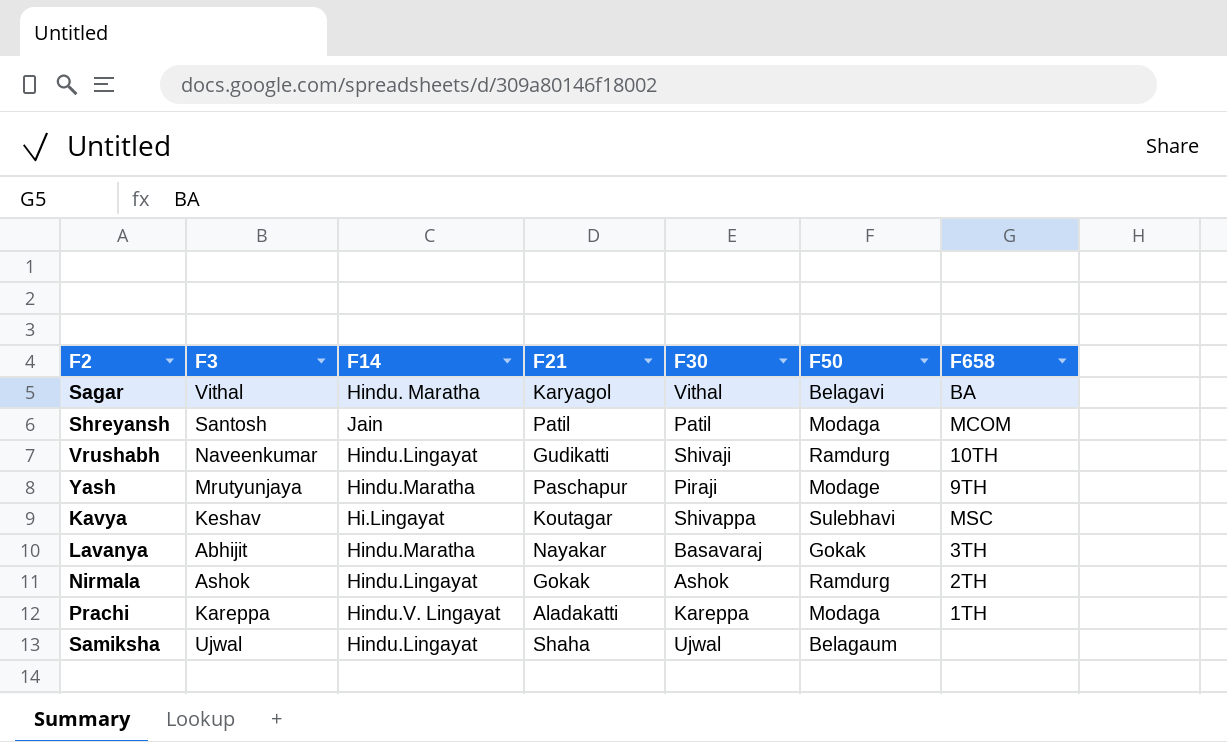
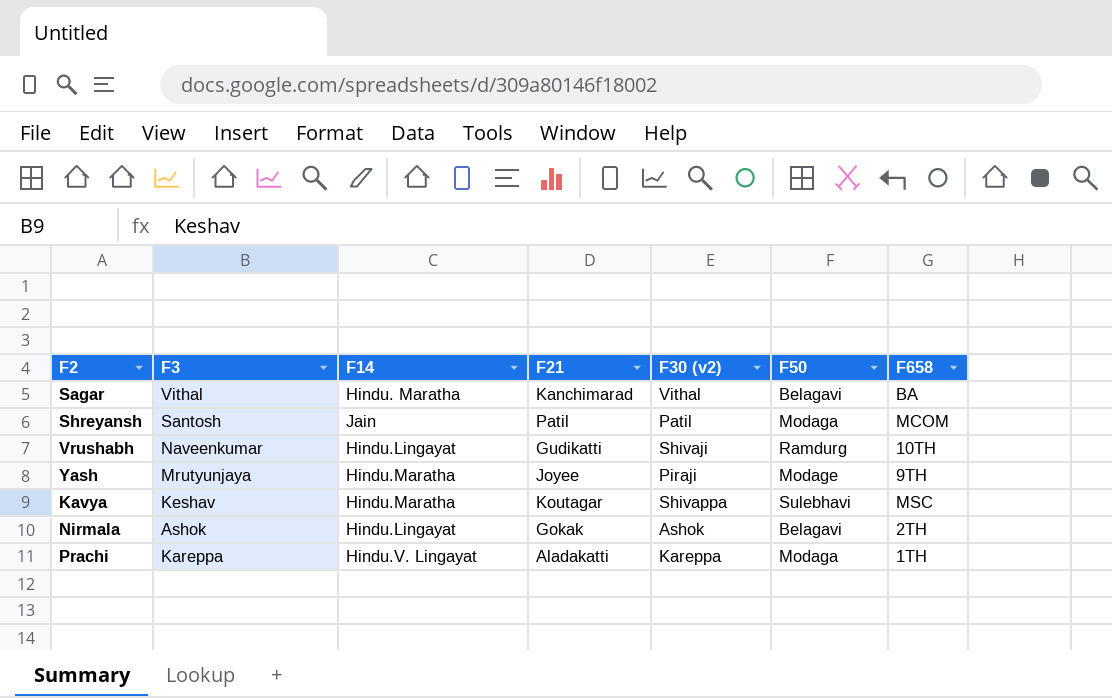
column name: F30 -> F30 (v2)
row Lavanya: Abhijit | Hindu.Maratha | Nayakar | Basavaraj | Gokak | 3TH -> none
row Samiksha: Ujwal | Hindu.Lingayat | Shaha | Ujwal | Belagaum | none -> none
Sagar | F21: Karyagol -> Kanchimarad
Yash | F21: Paschapur -> Joyee
Kavya | F14: Hi.Lingayat -> Hindu.Maratha
Nirmala | F50: Ramdurg -> Belagavi

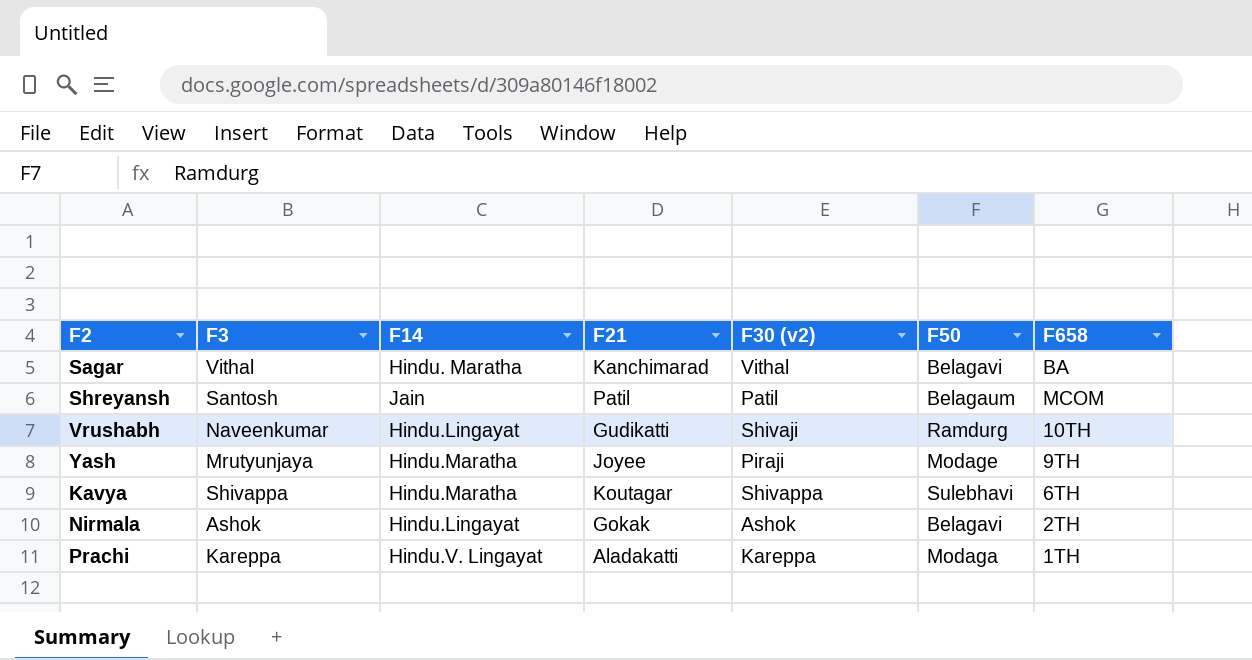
Shreyansh | F50: Modaga -> Belagaum
Kavya | F3: Keshav -> Shivappa
Kavya | F658: MSC -> 6TH

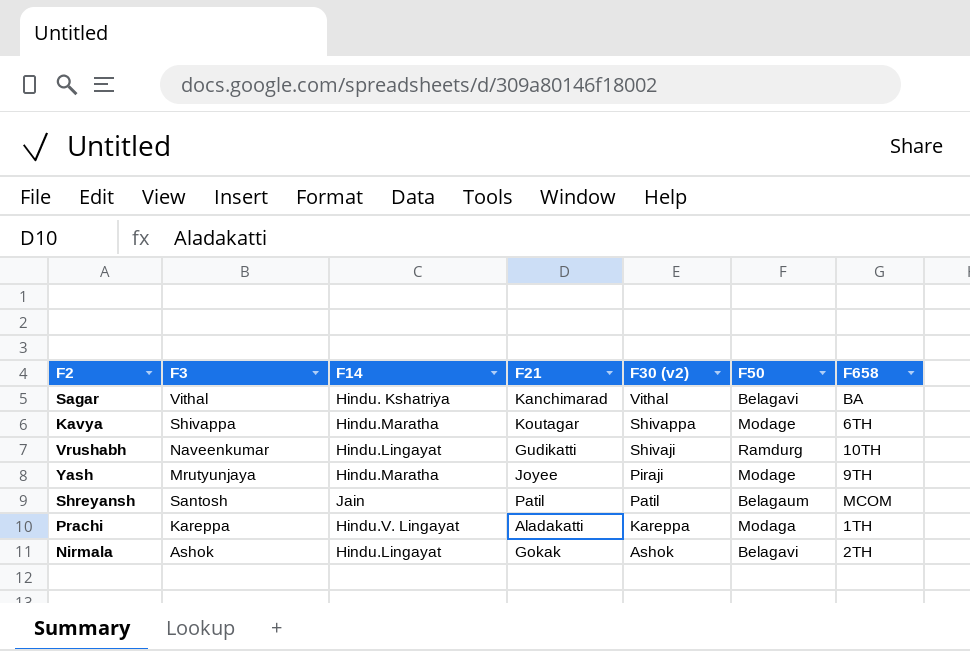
row order: none -> F30 (v2) descending
Sagar | F14: Hindu. Maratha -> Hindu. Kshatriya
Kavya | F50: Sulebhavi -> Modage

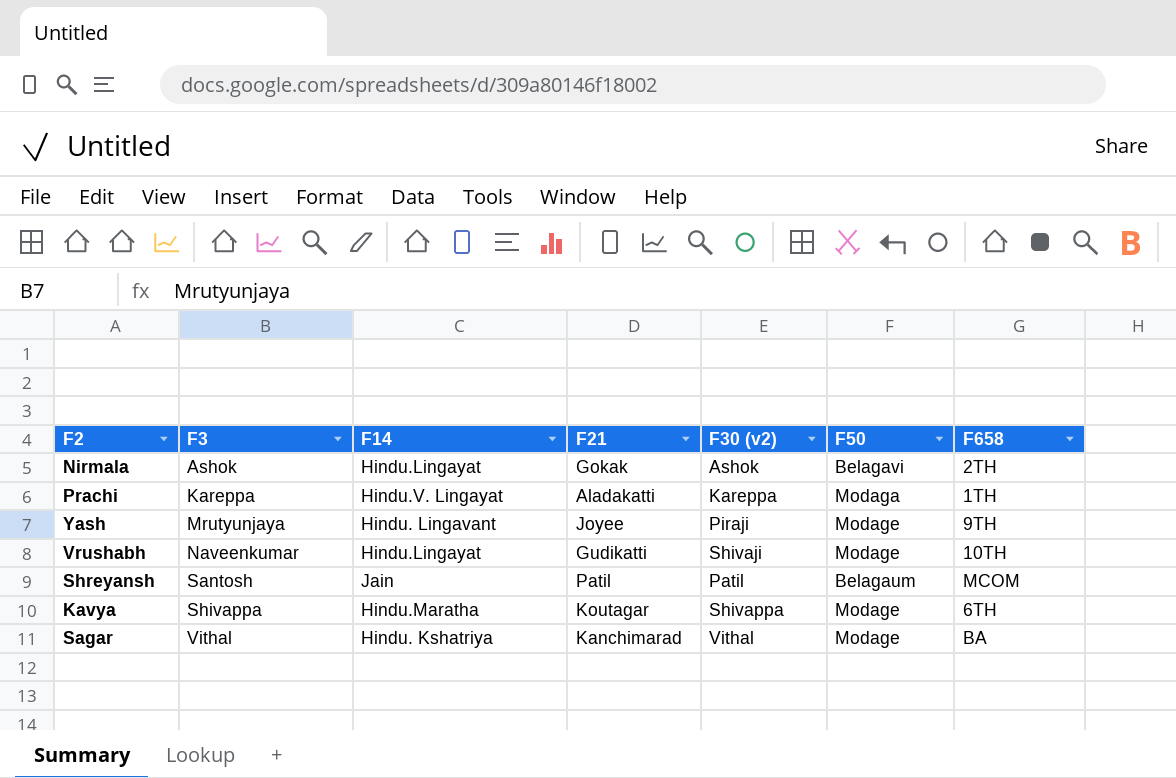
row order: F30 (v2) descending -> F3 ascending
Yash | F14: Hindu.Maratha -> Hindu. Lingavant
Vrushabh | F50: Ramdurg -> Modage
Sagar | F50: Belagavi -> Modage

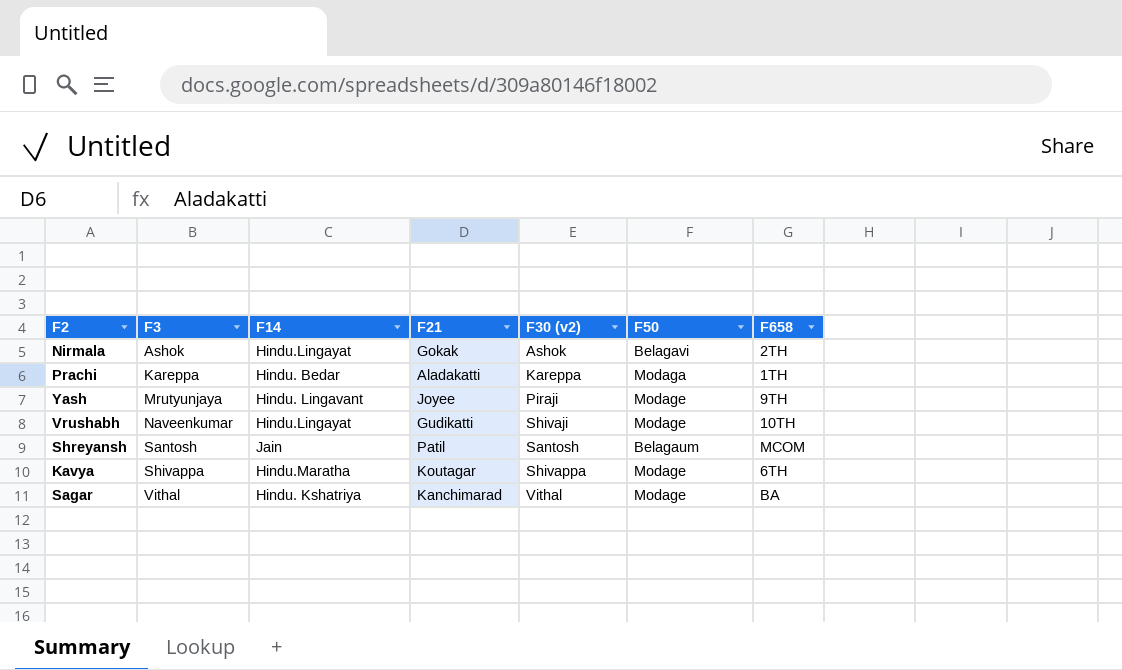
Prachi | F14: Hindu.V. Lingayat -> Hindu. Bedar
Shreyansh | F30 (v2): Patil -> Santosh

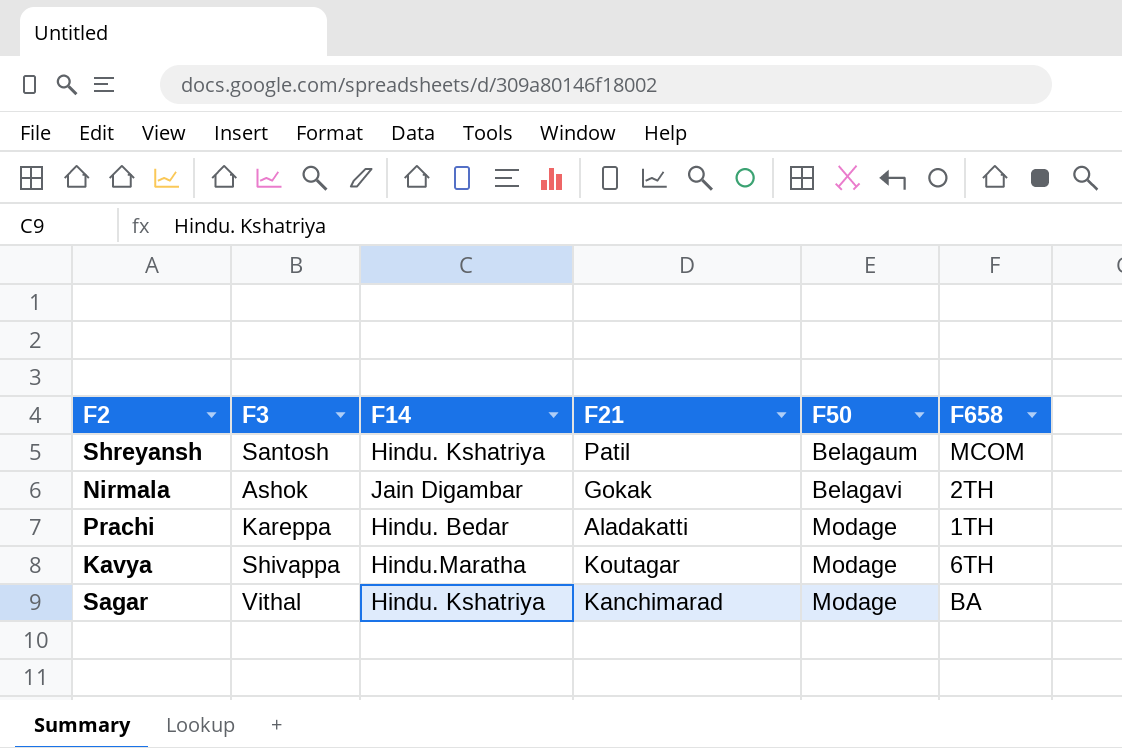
row order: F3 ascending -> F50 ascending
column F30 (v2) | position: 5 -> none
row Yash: Mrutyunjaya | Hindu. Lingavant | Joyee | Piraji | Modage | 9TH -> none
row Vrushabh: Naveenkumar | Hindu.Lingayat | Gudikatti | Shivaji | Modage | 10TH -> none
Shreyansh | F14: Jain -> Hindu. Kshatriya
Nirmala | F14: Hindu.Lingayat -> Jain Digambar
Prachi | F50: Modaga -> Modage

